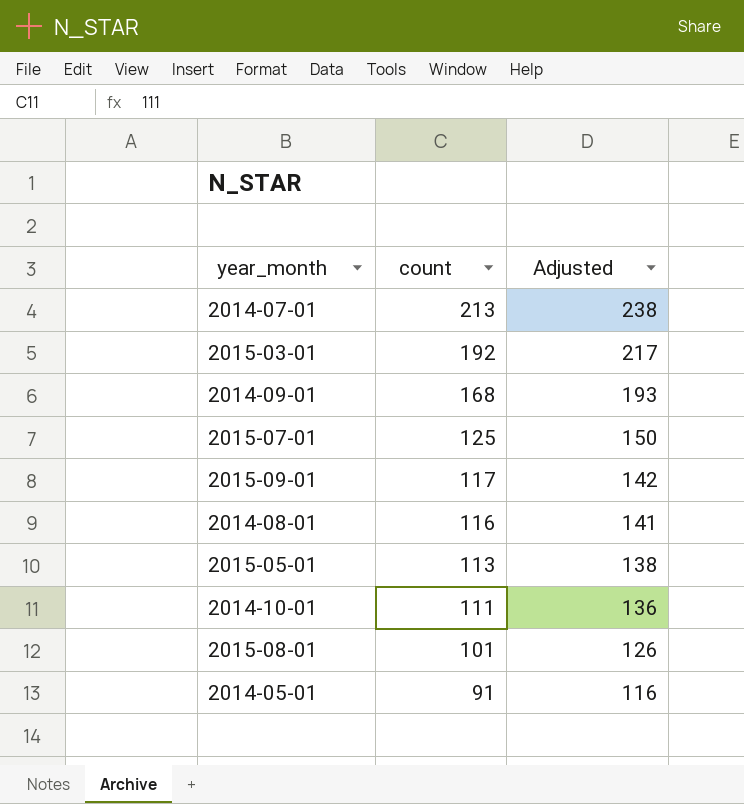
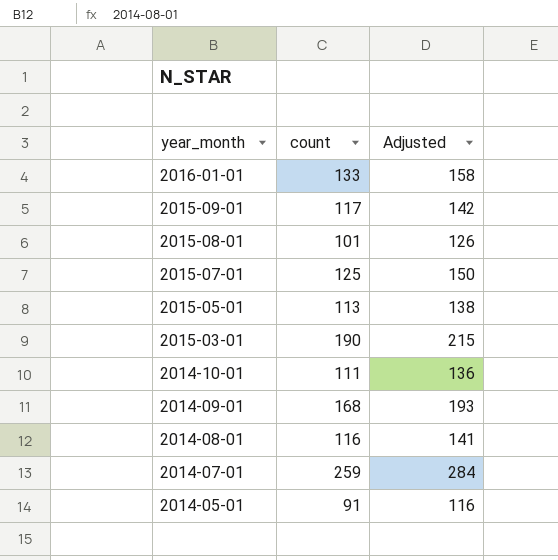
row order: count descending -> year_month descending
row 2016-01-01: none -> 133 | 158
2015-03-01 | count: 192 -> 190
2015-03-01 | Adjusted: 217 -> 215
2014-07-01 | count: 213 -> 259
2014-07-01 | Adjusted: 238 -> 284

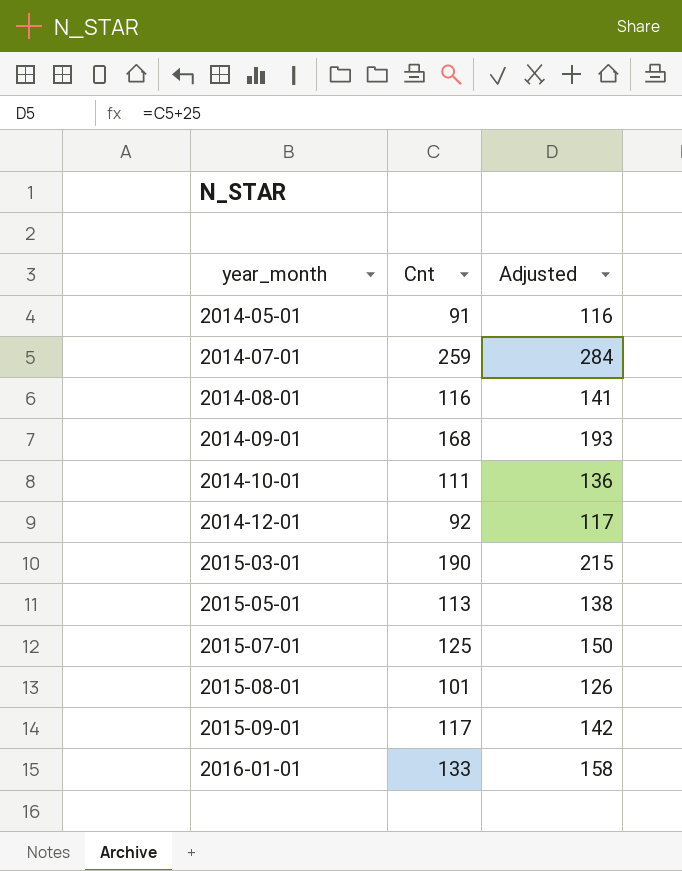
row order: year_month descending -> year_month ascending
column name: count -> Cnt
row 2014-12-01: none -> 92 | 117

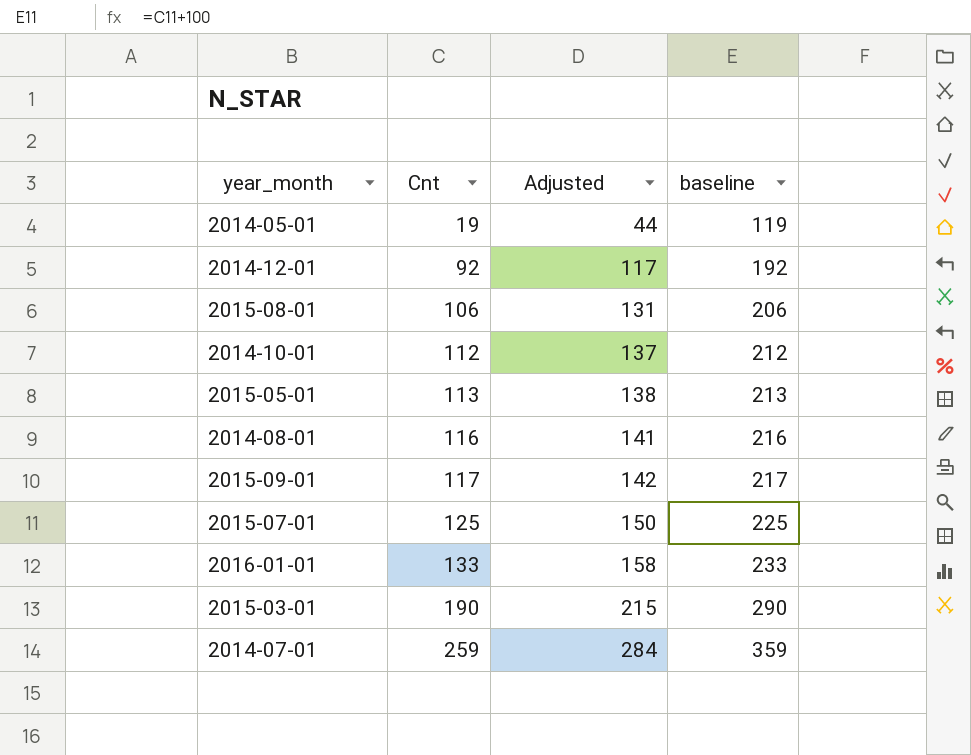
row order: year_month ascending -> Cnt ascending
column baseline | formula: none -> [Cnt] + 100
row 2014-09-01: 168 | 193 -> none
2014-05-01 | Cnt: 91 -> 19
2014-05-01 | Adjusted: 116 -> 44
2015-08-01 | Cnt: 101 -> 106
2015-08-01 | Adjusted: 126 -> 131
2014-10-01 | Cnt: 111 -> 112
2014-10-01 | Adjusted: 136 -> 137

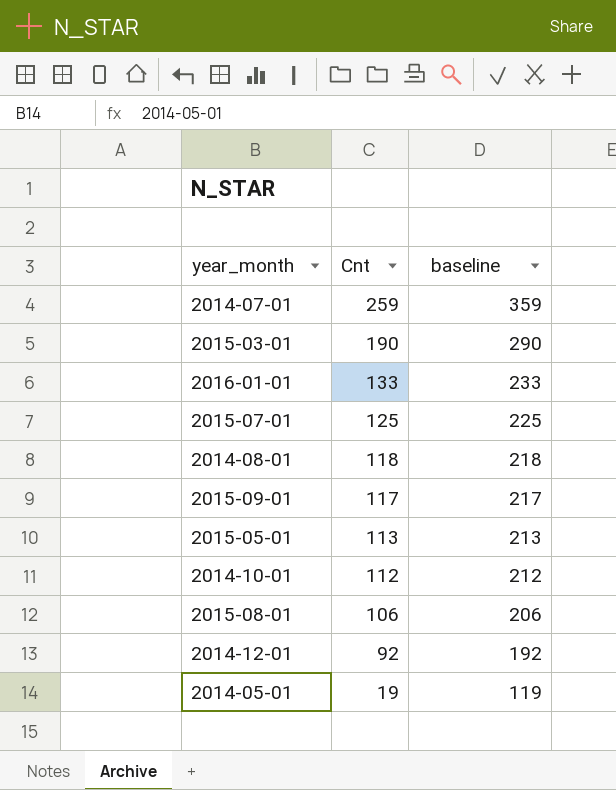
row order: Cnt ascending -> Cnt descending
column Adjusted | formula: [Cnt] + 25 -> none
2014-08-01 | Cnt: 116 -> 118
2014-08-01 | baseline: 216 -> 218

